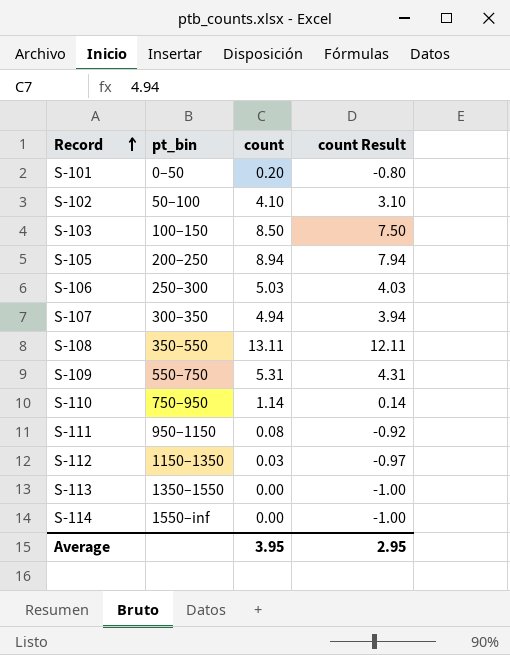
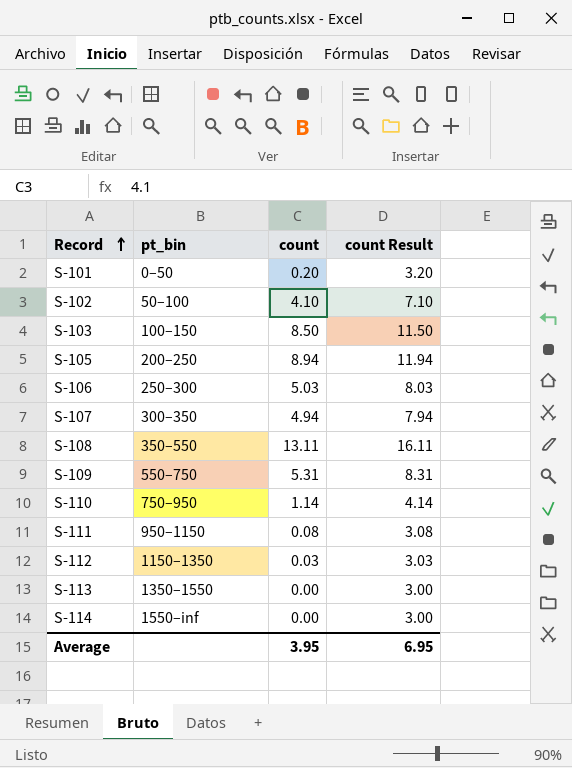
column count Result | formula: [count] - 1 -> [count] + 3
Average | count Result: 2.95 -> 6.95

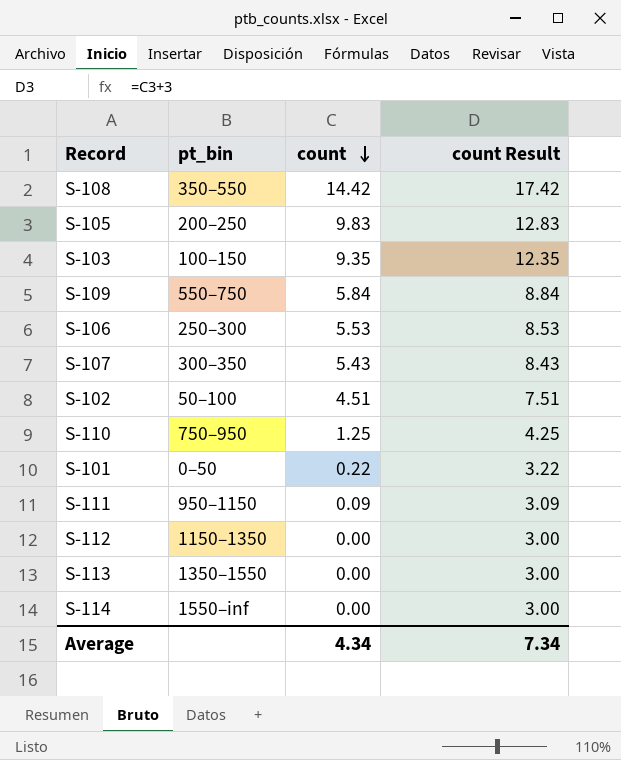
row order: Record ascending -> count descending
S-108 | count: 13.11 -> 14.42
S-108 | count Result: 16.11 -> 17.42
S-105 | count: 8.94 -> 9.83
S-105 | count Result: 11.94 -> 12.83
S-103 | count: 8.50 -> 9.35
S-103 | count Result: 11.50 -> 12.35
S-109 | count: 5.31 -> 5.84
S-109 | count Result: 8.31 -> 8.84
S-106 | count: 5.03 -> 5.53
S-106 | count Result: 8.03 -> 8.53
S-107 | count: 4.94 -> 5.43
S-107 | count Result: 7.94 -> 8.43
S-102 | count: 4.10 -> 4.51
S-102 | count Result: 7.10 -> 7.51
S-110 | count: 1.14 -> 1.25
S-110 | count Result: 4.14 -> 4.25
S-101 | count: 0.20 -> 0.22
S-101 | count Result: 3.20 -> 3.22
S-111 | count: 0.08 -> 0.09
S-111 | count Result: 3.08 -> 3.09
S-112 | count: 0.03 -> 0.00
S-112 | count Result: 3.03 -> 3.00
Average | count: 3.95 -> 4.34
Average | count Result: 6.95 -> 7.34

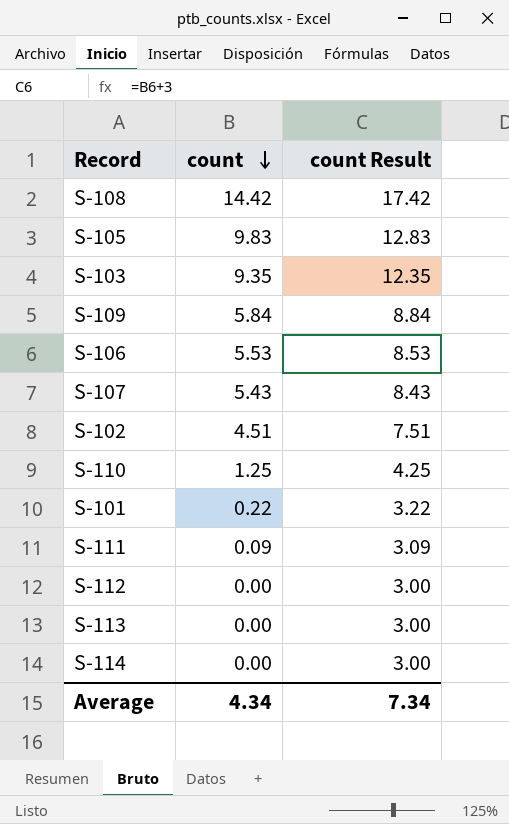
column pt_bin | position: 2 -> none

